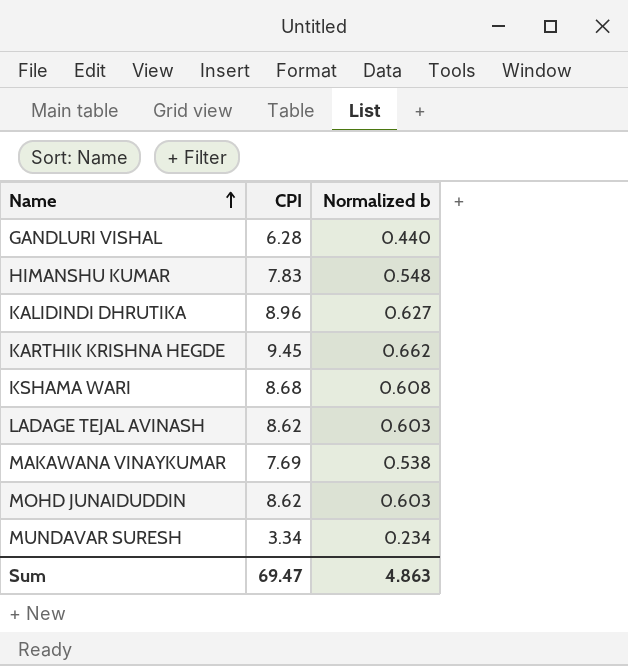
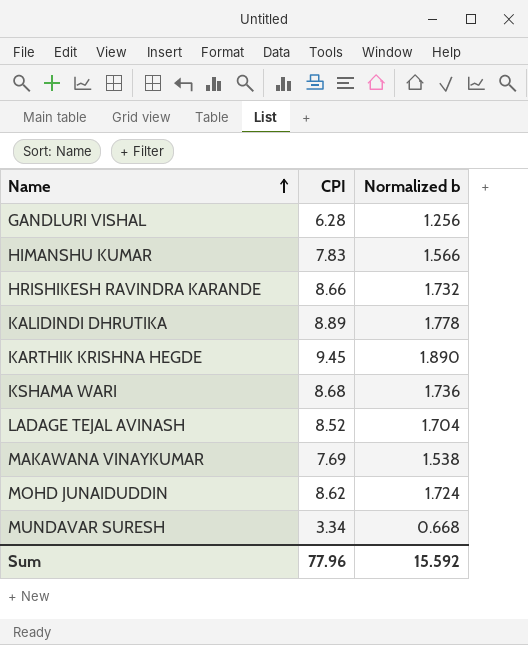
column Normalized b | formula: [CPI] * 0.07 -> [CPI] * 0.2
row HRISHIKESH RAVINDRA KARANDE: none -> 8.66 | 1.732
KALIDINDI DHRUTIKA | CPI: 8.96 -> 8.89
LADAGE TEJAL AVINASH | CPI: 8.62 -> 8.52
Sum | CPI: 69.47 -> 77.96
Sum | Normalized b: 4.863 -> 15.592

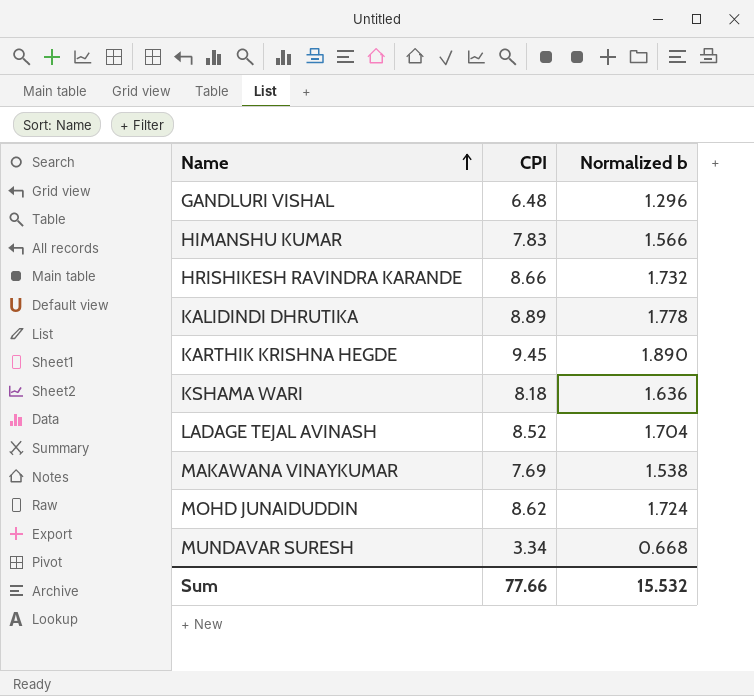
GANDLURI VISHAL | CPI: 6.28 -> 6.48
GANDLURI VISHAL | Normalized b: 1.256 -> 1.296
KSHAMA WARI | CPI: 8.68 -> 8.18
KSHAMA WARI | Normalized b: 1.736 -> 1.636
Sum | CPI: 77.96 -> 77.66
Sum | Normalized b: 15.592 -> 15.532

